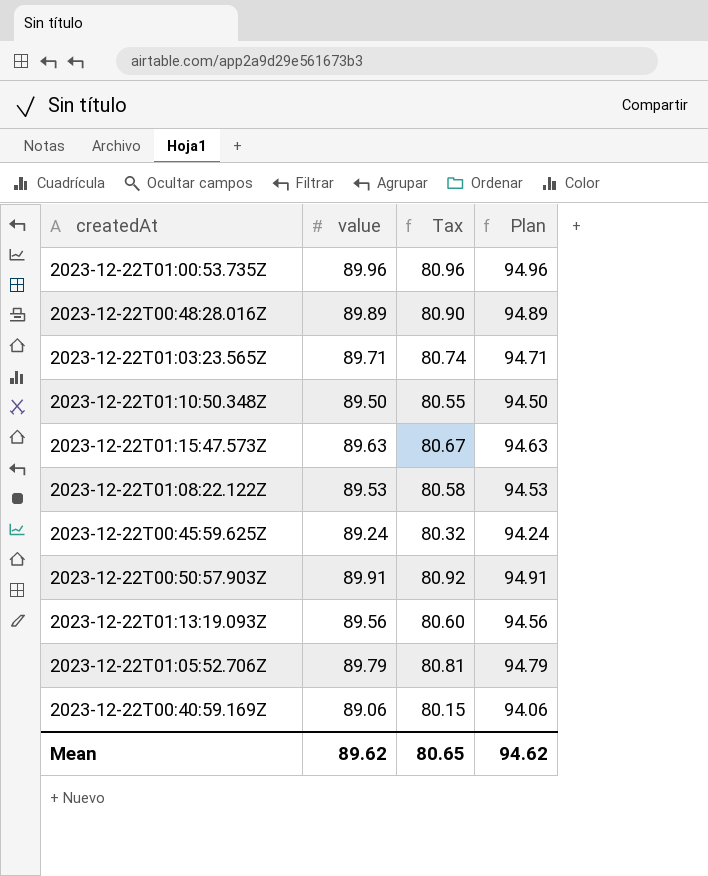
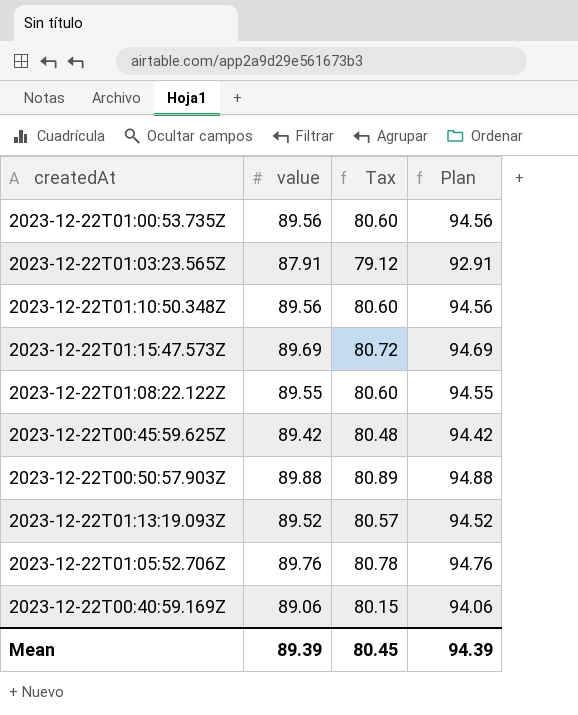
row 2023-12-22T00:48:28.016Z: 89.89 | 80.90 | 94.89 -> none
2023-12-22T01:00:53.735Z | value: 89.96 -> 89.56
2023-12-22T01:00:53.735Z | Tax: 80.96 -> 80.60
2023-12-22T01:00:53.735Z | Plan: 94.96 -> 94.56
2023-12-22T01:03:23.565Z | value: 89.71 -> 87.91
2023-12-22T01:03:23.565Z | Tax: 80.74 -> 79.12
2023-12-22T01:03:23.565Z | Plan: 94.71 -> 92.91
2023-12-22T01:10:50.348Z | value: 89.50 -> 89.56
2023-12-22T01:10:50.348Z | Tax: 80.55 -> 80.60
2023-12-22T01:10:50.348Z | Plan: 94.50 -> 94.56
2023-12-22T01:15:47.573Z | value: 89.63 -> 89.69
2023-12-22T01:15:47.573Z | Tax: 80.67 -> 80.72
2023-12-22T01:15:47.573Z | Plan: 94.63 -> 94.69
2023-12-22T01:08:22.122Z | value: 89.53 -> 89.55
2023-12-22T01:08:22.122Z | Tax: 80.58 -> 80.60
2023-12-22T01:08:22.122Z | Plan: 94.53 -> 94.55
2023-12-22T00:45:59.625Z | value: 89.24 -> 89.42
2023-12-22T00:45:59.625Z | Tax: 80.32 -> 80.48
2023-12-22T00:45:59.625Z | Plan: 94.24 -> 94.42
2023-12-22T00:50:57.903Z | value: 89.91 -> 89.88
2023-12-22T00:50:57.903Z | Tax: 80.92 -> 80.89
2023-12-22T00:50:57.903Z | Plan: 94.91 -> 94.88
2023-12-22T01:13:19.093Z | value: 89.56 -> 89.52
2023-12-22T01:13:19.093Z | Tax: 80.60 -> 80.57
2023-12-22T01:13:19.093Z | Plan: 94.56 -> 94.52
2023-12-22T01:05:52.706Z | value: 89.79 -> 89.76
2023-12-22T01:05:52.706Z | Tax: 80.81 -> 80.78
2023-12-22T01:05:52.706Z | Plan: 94.79 -> 94.76
Mean | value: 89.62 -> 89.39
Mean | Tax: 80.65 -> 80.45
Mean | Plan: 94.62 -> 94.39

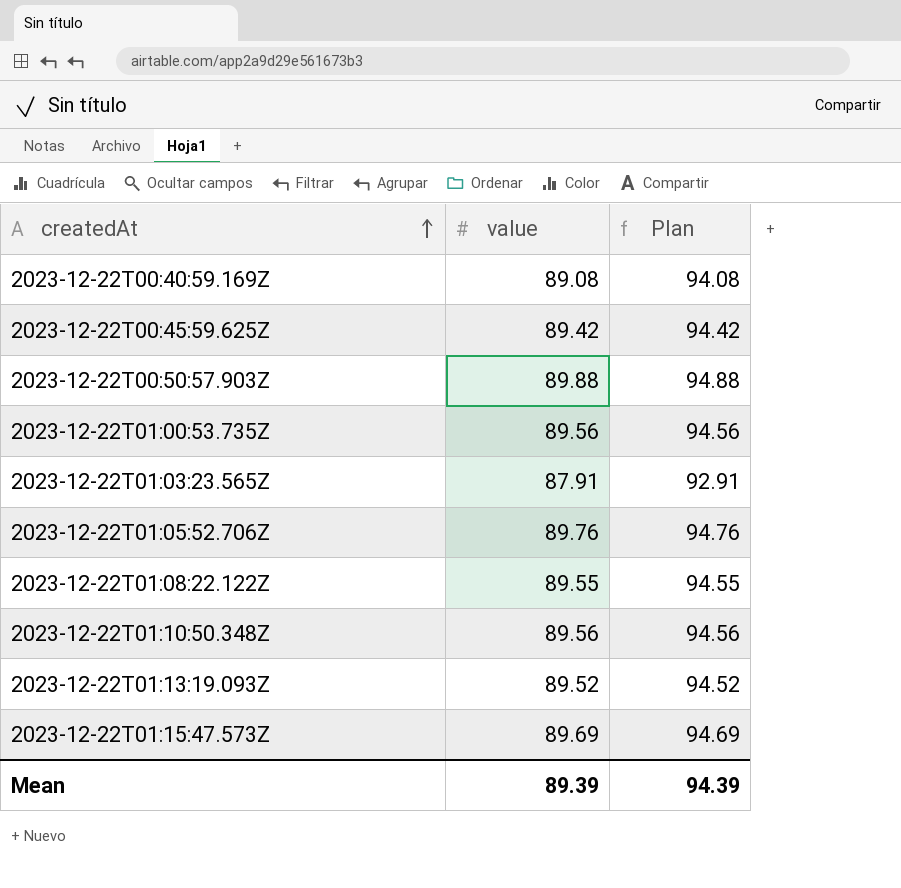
row order: none -> createdAt ascending
column Tax | formula: [value] * 0.9 -> none
2023-12-22T00:40:59.169Z | value: 89.06 -> 89.08
2023-12-22T00:40:59.169Z | Plan: 94.06 -> 94.08

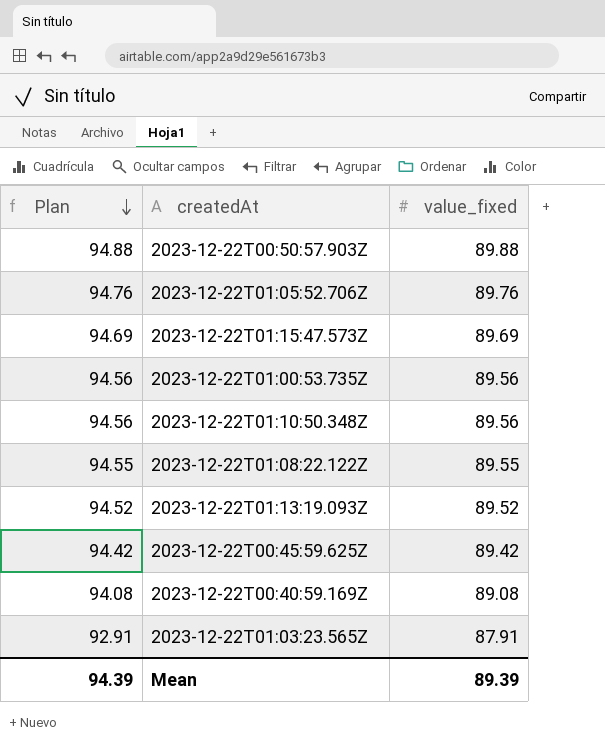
row order: createdAt ascending -> Plan descending
column Plan | position: 3 -> 1
column name: value -> value_fixed

